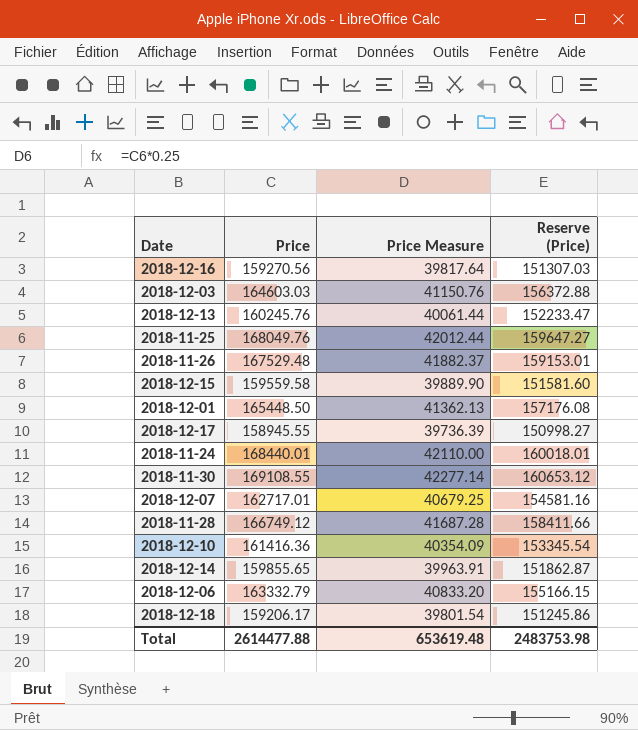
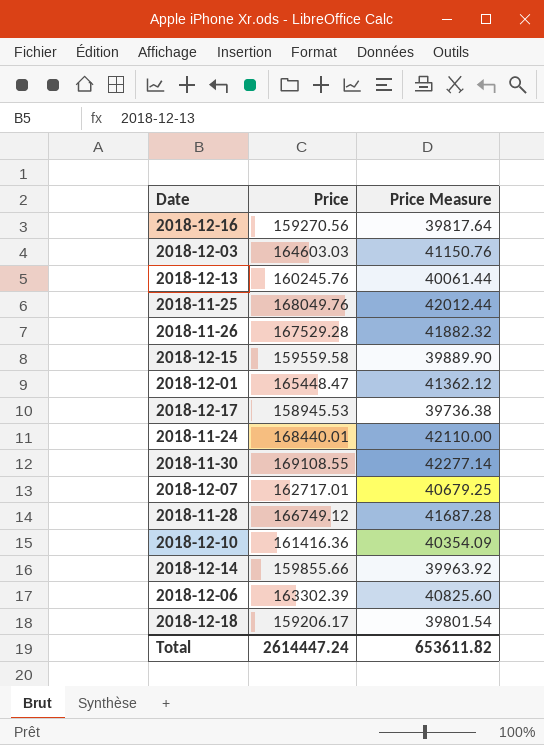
column Reserve (Price) | formula: [Price] * 0.95 -> none
2018-11-26 | Price: 167529.48 -> 167529.28
2018-11-26 | Price Measure: 41882.37 -> 41882.32
2018-12-01 | Price: 165448.50 -> 165448.47
2018-12-01 | Price Measure: 41362.13 -> 41362.12
2018-12-17 | Price: 158945.55 -> 158945.53
2018-12-17 | Price Measure: 39736.39 -> 39736.38
2018-12-14 | Price: 159855.65 -> 159855.66
2018-12-14 | Price Measure: 39963.91 -> 39963.92
2018-12-06 | Price: 163332.79 -> 163302.39
2018-12-06 | Price Measure: 40833.20 -> 40825.60
Total | Price: 2614477.88 -> 2614447.24
Total | Price Measure: 653619.48 -> 653611.82

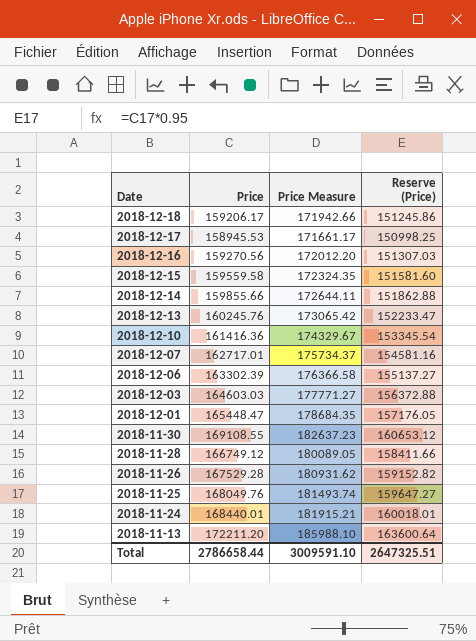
row order: none -> Date descending
column Price Measure | formula: [Price] * 0.25 -> [Price] * 1.08
column Reserve (Price) | formula: none -> [Price] * 0.95
row 2018-11-13: none -> 172211.20 | 185988.10 | 163600.64
Total | Price: 2614447.24 -> 2786658.44
Total | Price Measure: 653611.82 -> 3009591.10

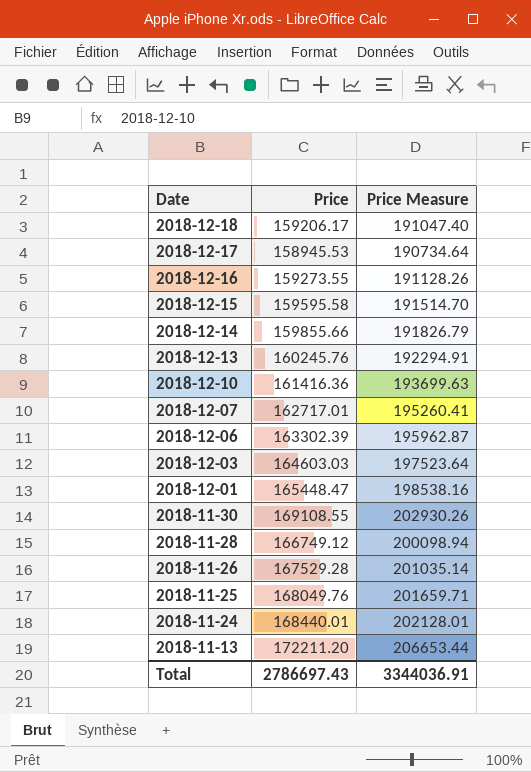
column Reserve (Price) | formula: [Price] * 0.95 -> none
column Price Measure | formula: [Price] * 1.08 -> [Price] * 1.2
2018-12-16 | Price: 159270.56 -> 159273.55
2018-12-15 | Price: 159559.58 -> 159595.58
Total | Price: 2786658.44 -> 2786697.43
Total | Price Measure: 3009591.10 -> 3344036.91

